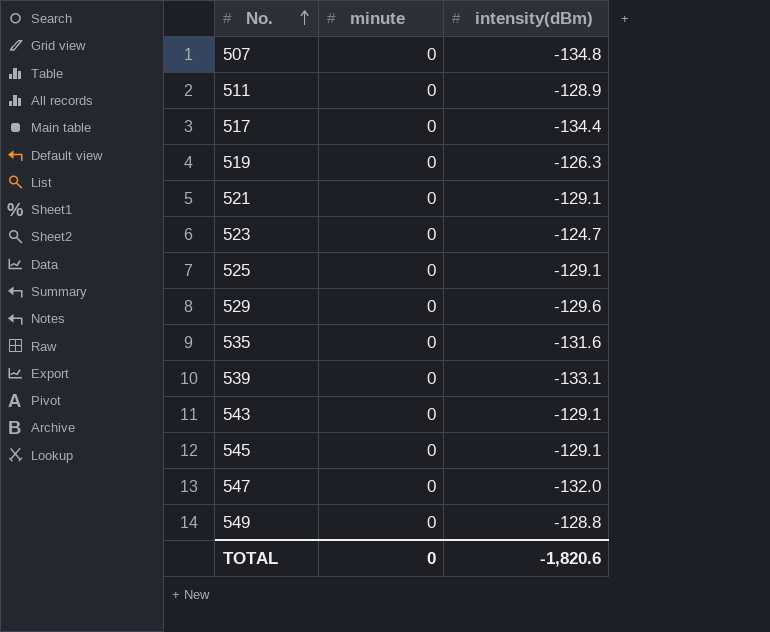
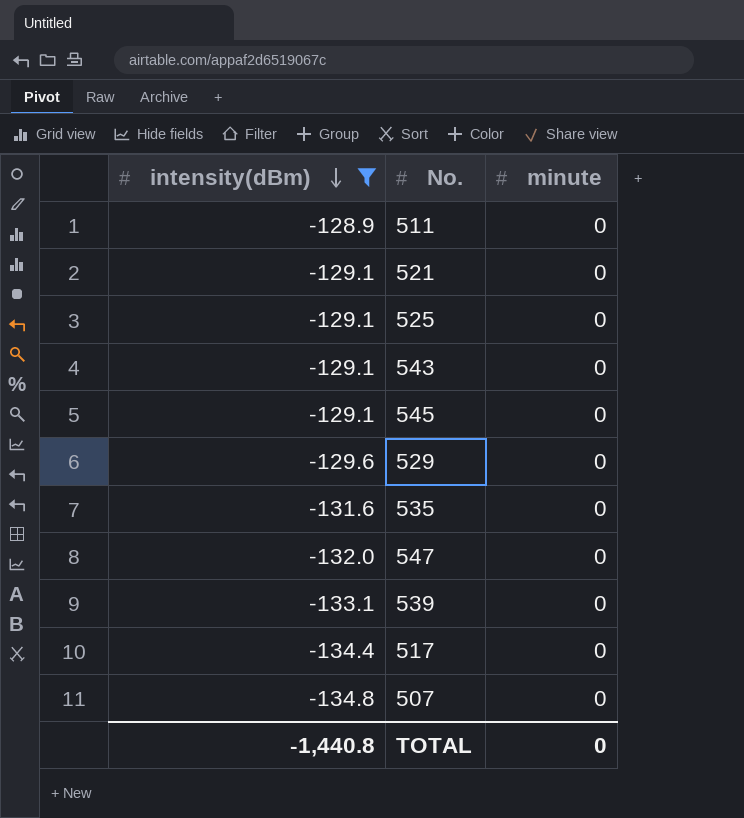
filter: none -> intensity(dBm) <= -128.9
row order: No. ascending -> intensity(dBm) descending
column intensity(dBm) | position: 3 -> 1
TOTAL | intensity(dBm): -1,820.6 -> -1,440.8

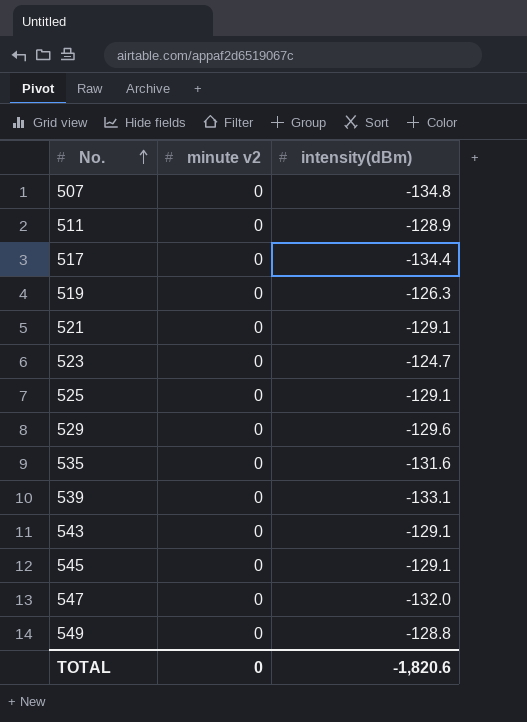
filter: intensity(dBm) <= -128.9 -> none
row order: intensity(dBm) descending -> No. ascending
column name: minute -> minute v2
column intensity(dBm) | position: 1 -> 3
TOTAL | intensity(dBm): -1,440.8 -> -1,820.6

